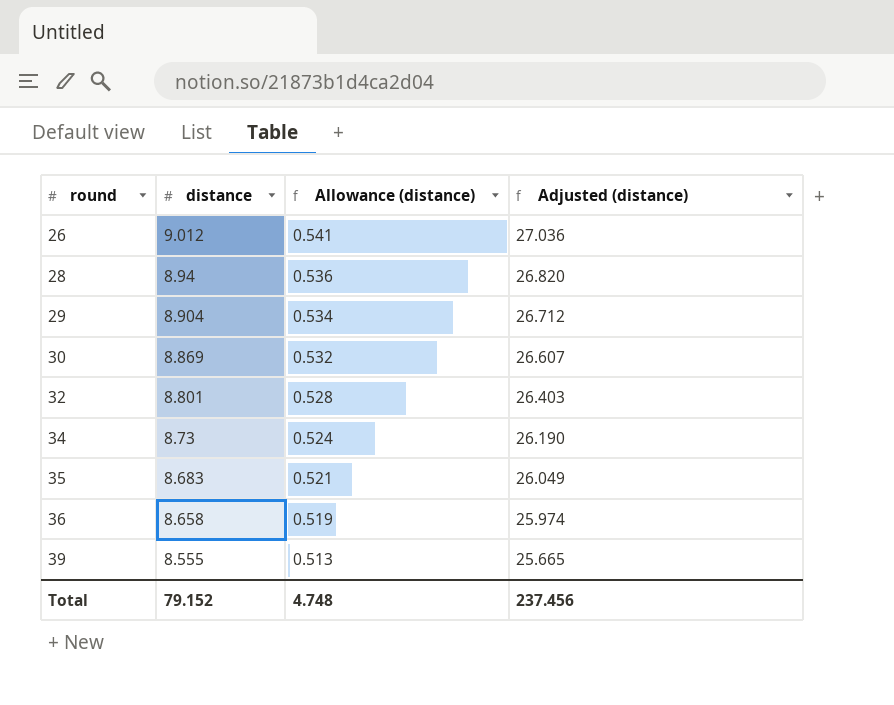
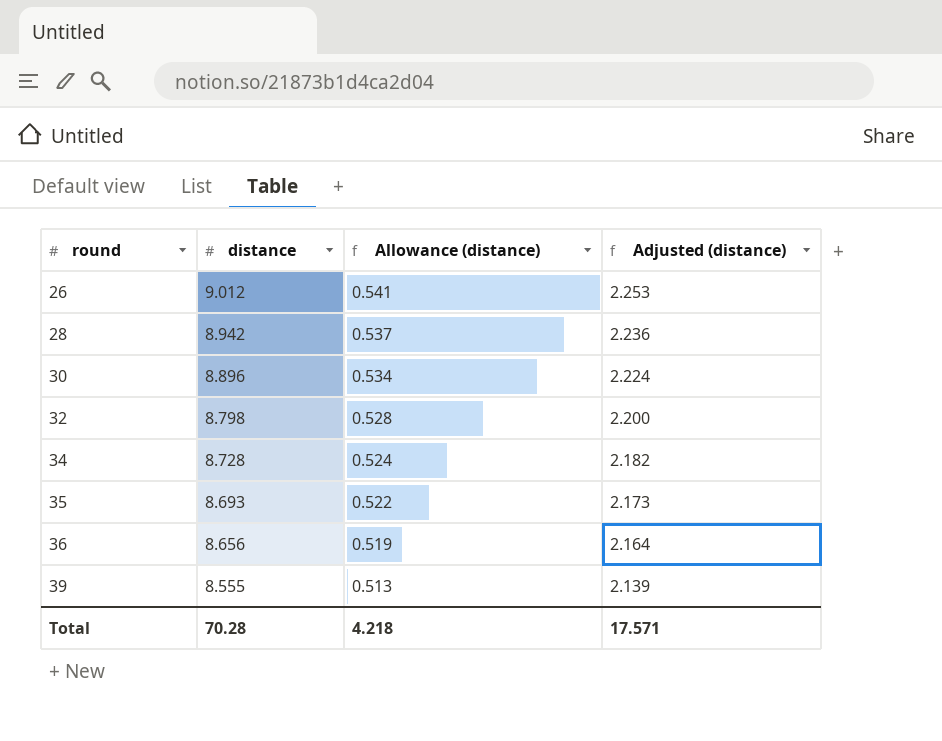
column Adjusted (distance) | formula: [distance] * 3 -> [distance] * 0.25
row 29: 8.904 | 0.534 | 26.712 -> none
28 | distance: 8.94 -> 8.942
28 | Allowance (distance): 0.536 -> 0.537
30 | distance: 8.869 -> 8.896
30 | Allowance (distance): 0.532 -> 0.534
32 | distance: 8.801 -> 8.798
34 | distance: 8.73 -> 8.728
35 | distance: 8.683 -> 8.693
35 | Allowance (distance): 0.521 -> 0.522
36 | distance: 8.658 -> 8.656
Total | distance: 79.152 -> 70.28
Total | Allowance (distance): 4.748 -> 4.218
Total | Adjusted (distance): 237.456 -> 17.571

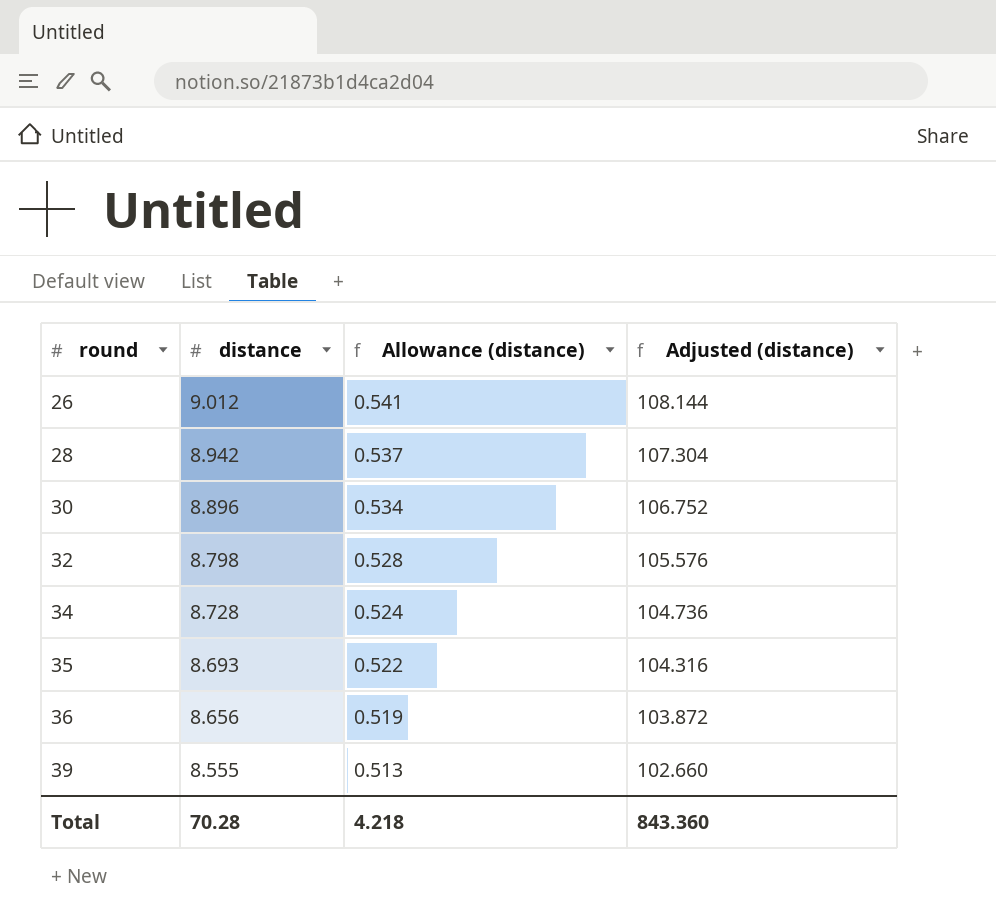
column Adjusted (distance) | formula: [distance] * 0.25 -> [distance] * 12
Total | Adjusted (distance): 17.571 -> 843.360

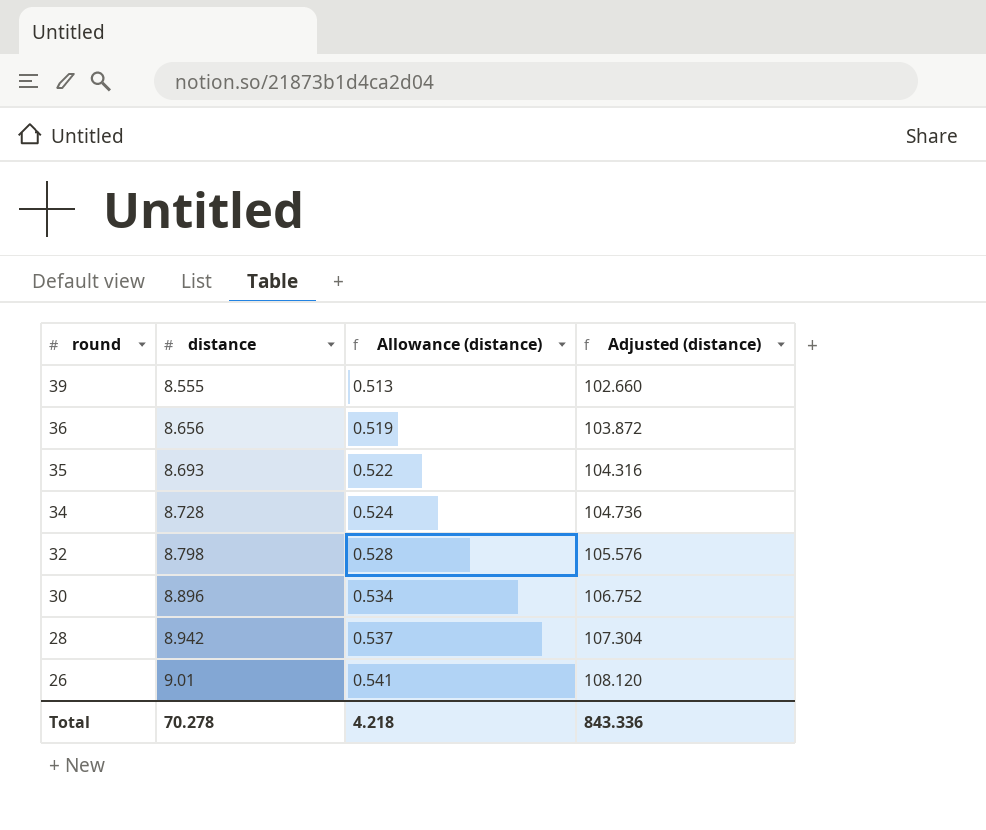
row order: round ascending -> round descending
26 | distance: 9.012 -> 9.01
26 | Adjusted (distance): 108.144 -> 108.120
Total | distance: 70.28 -> 70.278
Total | Adjusted (distance): 843.360 -> 843.336

